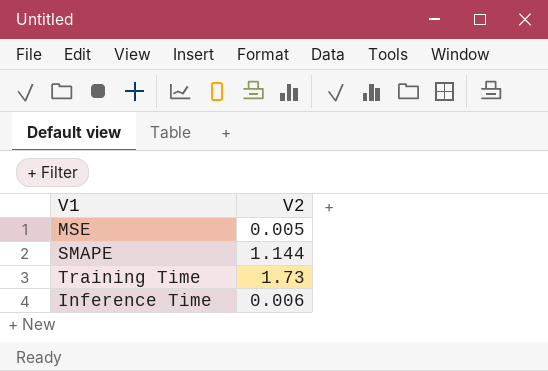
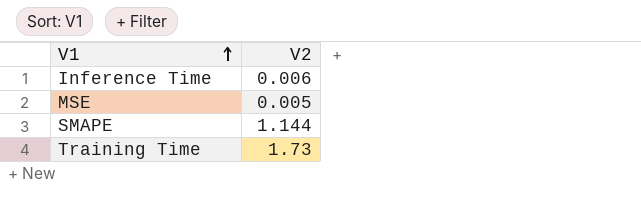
row order: none -> V1 ascending

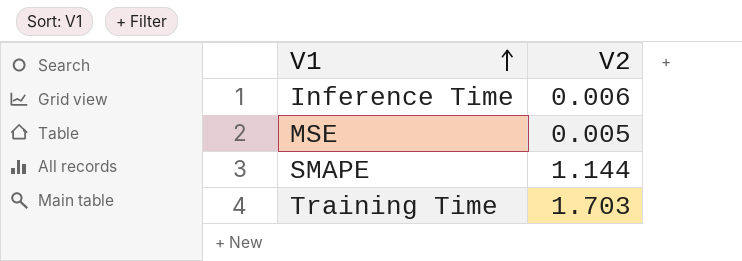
Training Time | V2: 1.73 -> 1.703

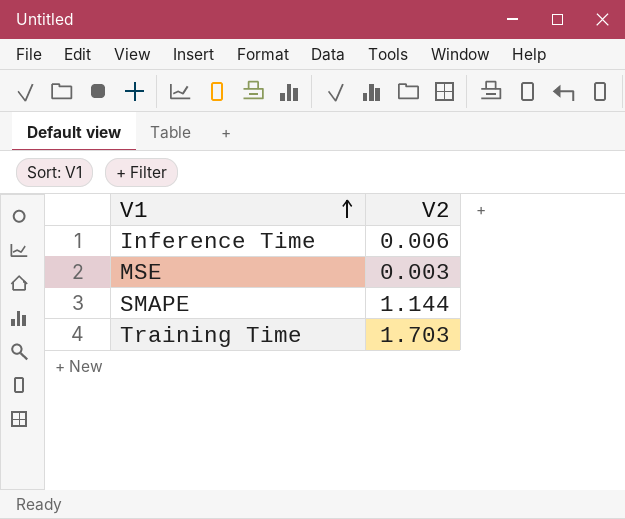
MSE | V2: 0.005 -> 0.003

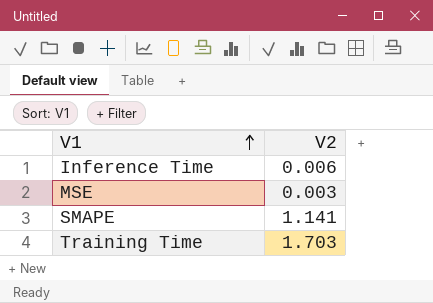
SMAPE | V2: 1.144 -> 1.141

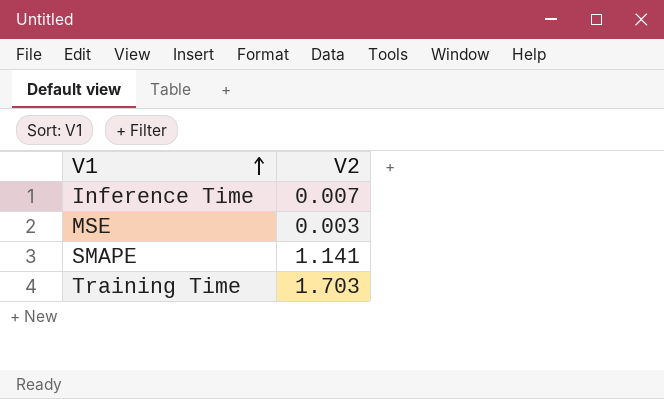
Inference Time | V2: 0.006 -> 0.007

